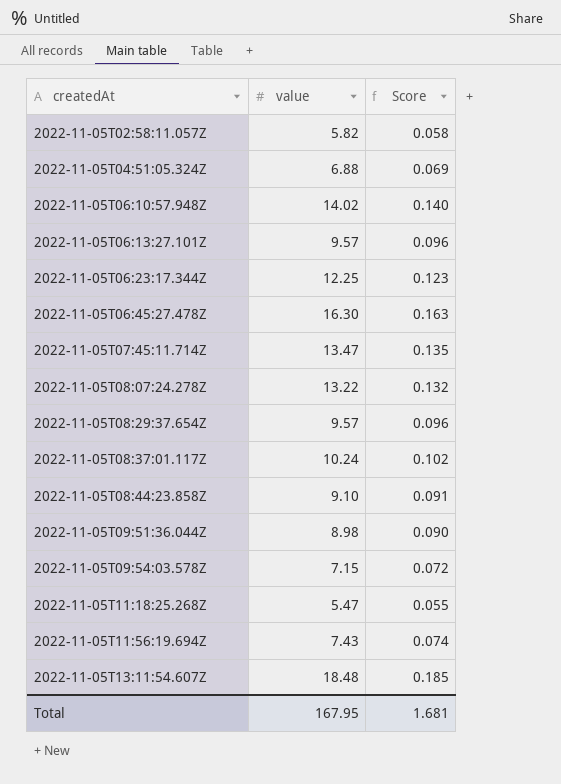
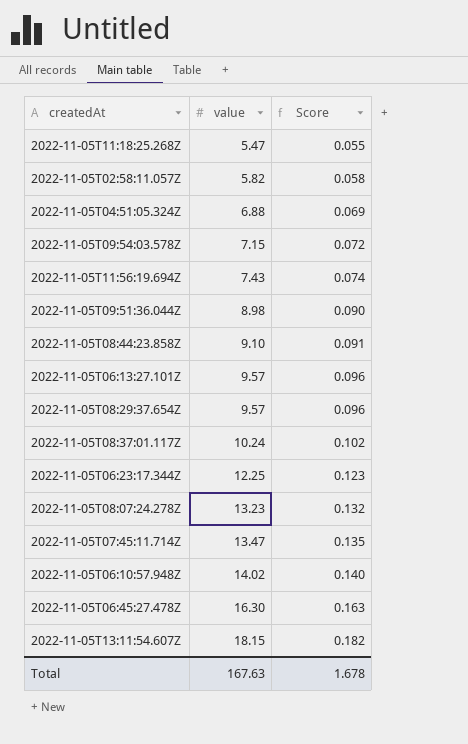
row order: createdAt ascending -> value ascending
2022-11-05T08:07:24.278Z | value: 13.22 -> 13.23
2022-11-05T13:11:54.607Z | value: 18.48 -> 18.15
2022-11-05T13:11:54.607Z | Score: 0.185 -> 0.182
Total | value: 167.95 -> 167.63
Total | Score: 1.681 -> 1.678

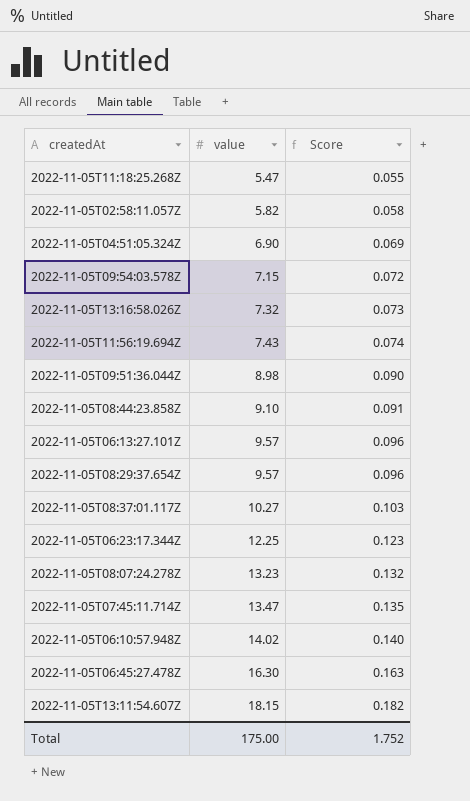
2022-11-05T04:51:05.324Z | value: 6.88 -> 6.90
row 2022-11-05T13:16:58.026Z: none -> 7.32 | 0.073
2022-11-05T08:37:01.117Z | value: 10.24 -> 10.27
2022-11-05T08:37:01.117Z | Score: 0.102 -> 0.103
Total | value: 167.63 -> 175.00
Total | Score: 1.678 -> 1.752

